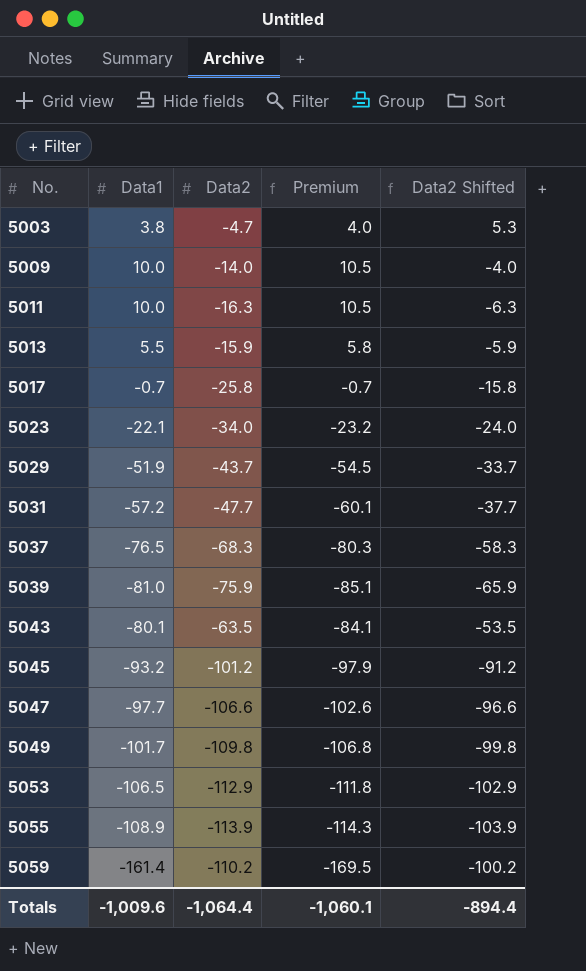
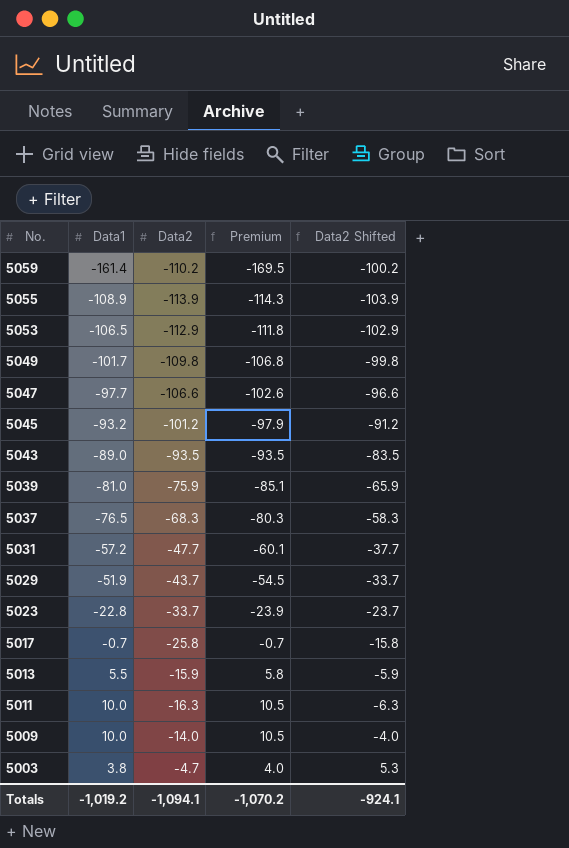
row order: No. ascending -> No. descending
5043 | Data1: -80.1 -> -89.0
5043 | Data2: -63.5 -> -93.5
5043 | Premium: -84.1 -> -93.5
5043 | Data2 Shifted: -53.5 -> -83.5
5023 | Data1: -22.1 -> -22.8
5023 | Data2: -34.0 -> -33.7
5023 | Premium: -23.2 -> -23.9
5023 | Data2 Shifted: -24.0 -> -23.7
Totals | Data1: -1,009.6 -> -1,019.2
Totals | Data2: -1,064.4 -> -1,094.1
Totals | Premium: -1,060.1 -> -1,070.2
Totals | Data2 Shifted: -894.4 -> -924.1

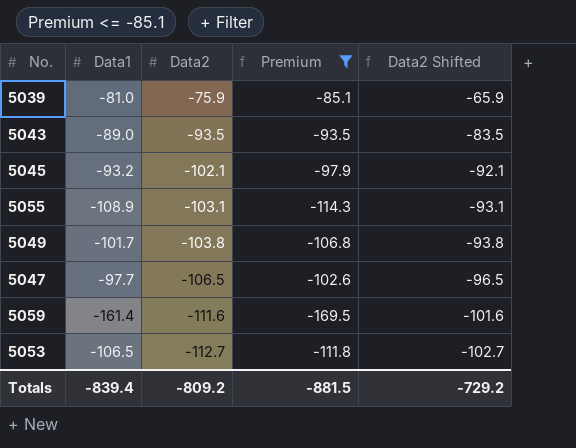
filter: none -> Premium <= -85.1
row order: No. descending -> Data2 descending
5045 | Data2: -101.2 -> -102.1
5045 | Data2 Shifted: -91.2 -> -92.1
5055 | Data2: -113.9 -> -103.1
5055 | Data2 Shifted: -103.9 -> -93.1
5049 | Data2: -109.8 -> -103.8
5049 | Data2 Shifted: -99.8 -> -93.8
5047 | Data2: -106.6 -> -106.5
5047 | Data2 Shifted: -96.6 -> -96.5
5059 | Data2: -110.2 -> -111.6
5059 | Data2 Shifted: -100.2 -> -101.6
5053 | Data2: -112.9 -> -112.7
5053 | Data2 Shifted: -102.9 -> -102.7
Totals | Data1: -1,019.2 -> -839.4
Totals | Data2: -1,094.1 -> -809.2
Totals | Premium: -1,070.2 -> -881.5
Totals | Data2 Shifted: -924.1 -> -729.2

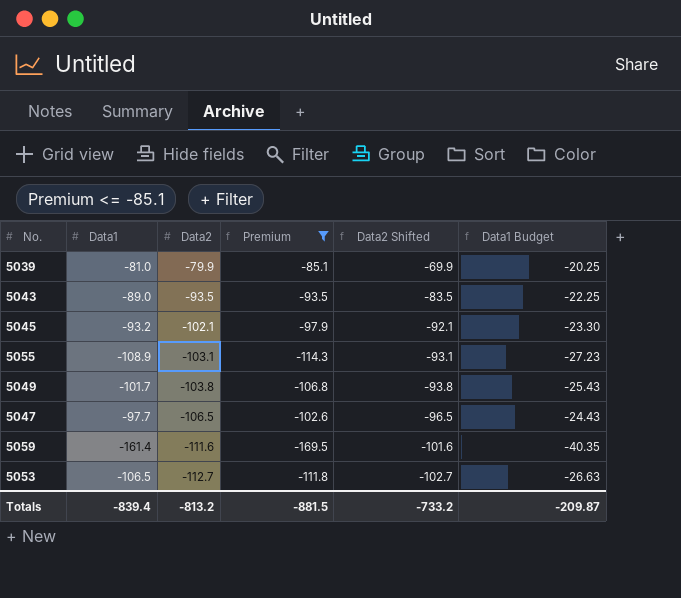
column Data1 Budget | formula: none -> [Data1] * 0.25
5039 | Data2: -75.9 -> -79.9
5039 | Data2 Shifted: -65.9 -> -69.9
Totals | Data2: -809.2 -> -813.2
Totals | Data2 Shifted: -729.2 -> -733.2

